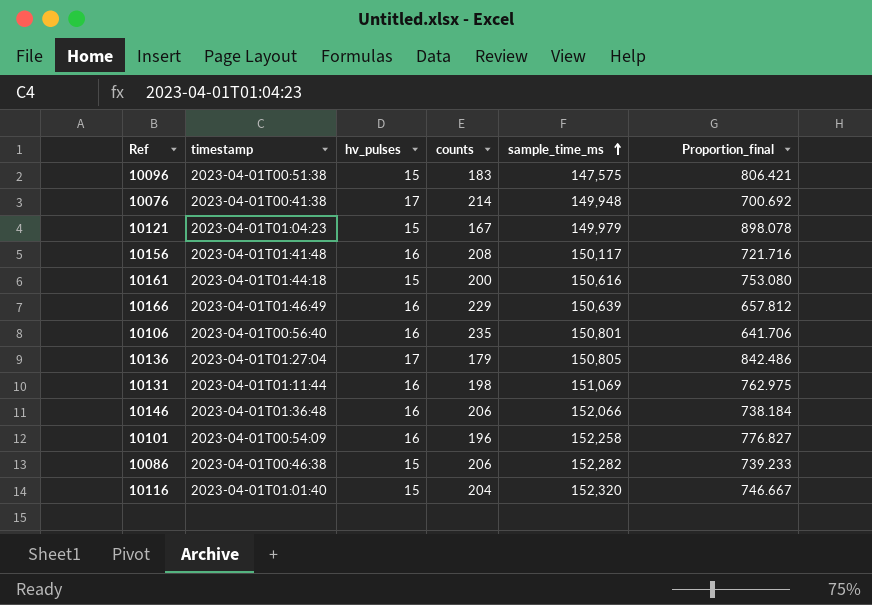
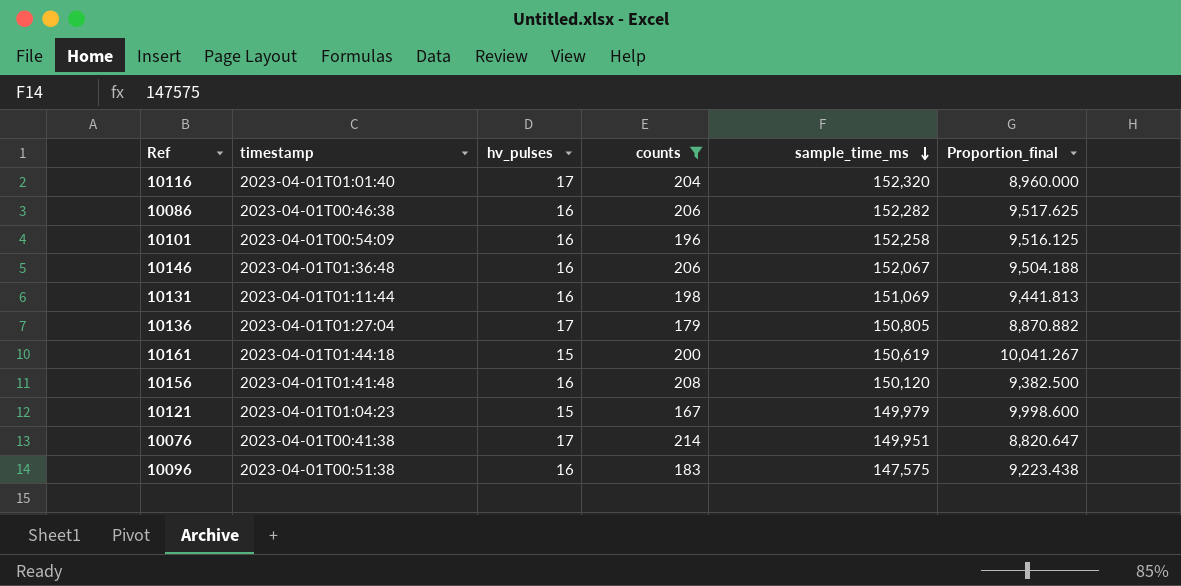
filter: none -> counts <= 214
row order: sample_time_ms ascending -> sample_time_ms descending
column Proportion_final | formula: [sample_time_ms] / [counts] -> [sample_time_ms] / [hv_pulses]
10116 | hv_pulses: 15 -> 17
10086 | hv_pulses: 15 -> 16
10146 | sample_time_ms: 152,066 -> 152,067
10161 | sample_time_ms: 150,616 -> 150,619
10156 | sample_time_ms: 150,117 -> 150,120
10076 | sample_time_ms: 149,948 -> 149,951
10096 | hv_pulses: 15 -> 16

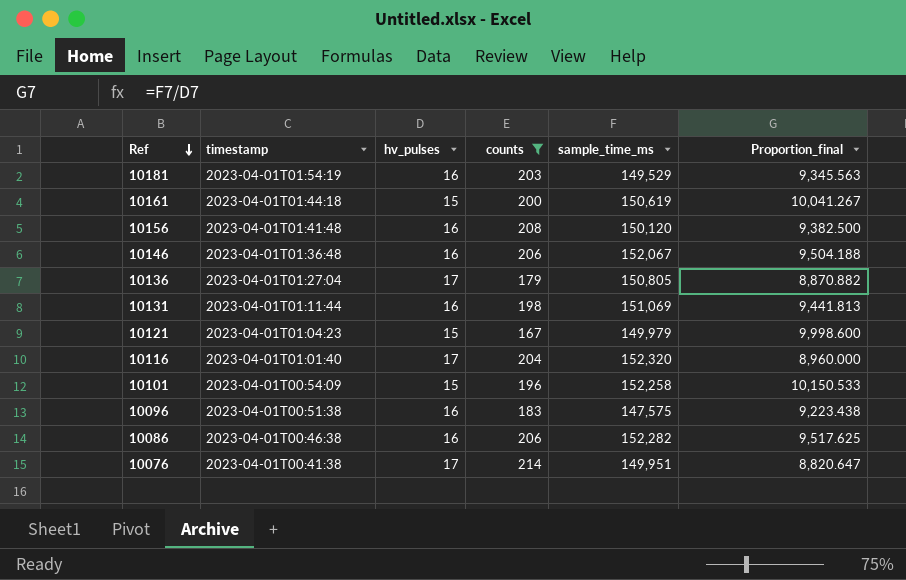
row order: sample_time_ms descending -> Ref descending
row 10181: none -> 2023-04-01T01:54:19 | 16 | 203 | 149,529 | 9,345.563
10101 | hv_pulses: 16 -> 15
10101 | Proportion_final: 9,516.125 -> 10,150.533

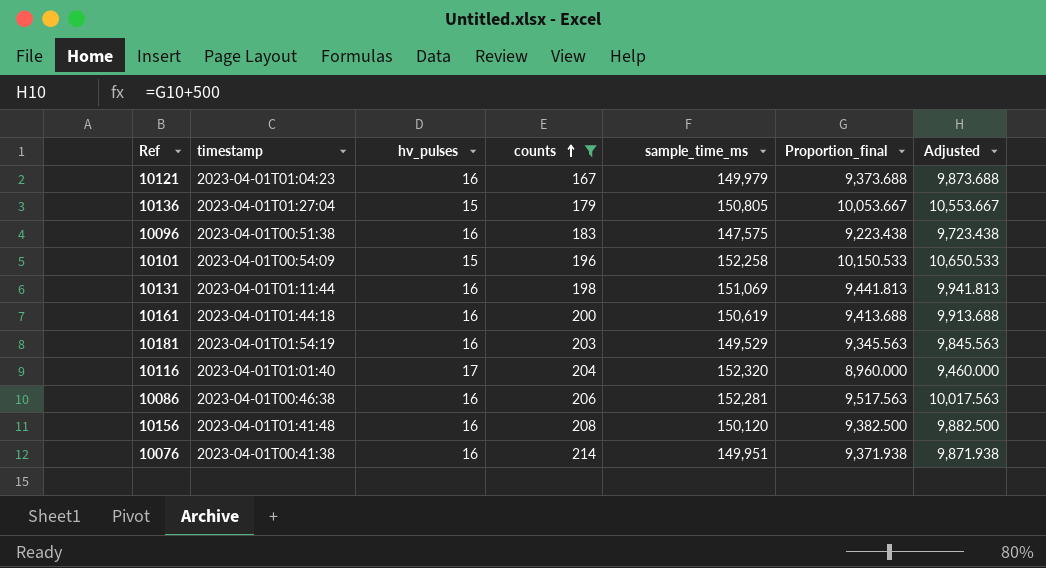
row order: Ref descending -> counts ascending
column Adjusted | formula: none -> [Proportion_final] + 500
row 10146: 2023-04-01T01:36:48 | 16 | 206 | 152,067 | 9,504.188 -> none
10121 | hv_pulses: 15 -> 16
10121 | Proportion_final: 9,998.600 -> 9,373.688
10136 | hv_pulses: 17 -> 15
10136 | Proportion_final: 8,870.882 -> 10,053.667
10161 | hv_pulses: 15 -> 16
10161 | Proportion_final: 10,041.267 -> 9,413.688
10086 | sample_time_ms: 152,282 -> 152,281
10086 | Proportion_final: 9,517.625 -> 9,517.563
10076 | hv_pulses: 17 -> 16
10076 | Proportion_final: 8,820.647 -> 9,371.938

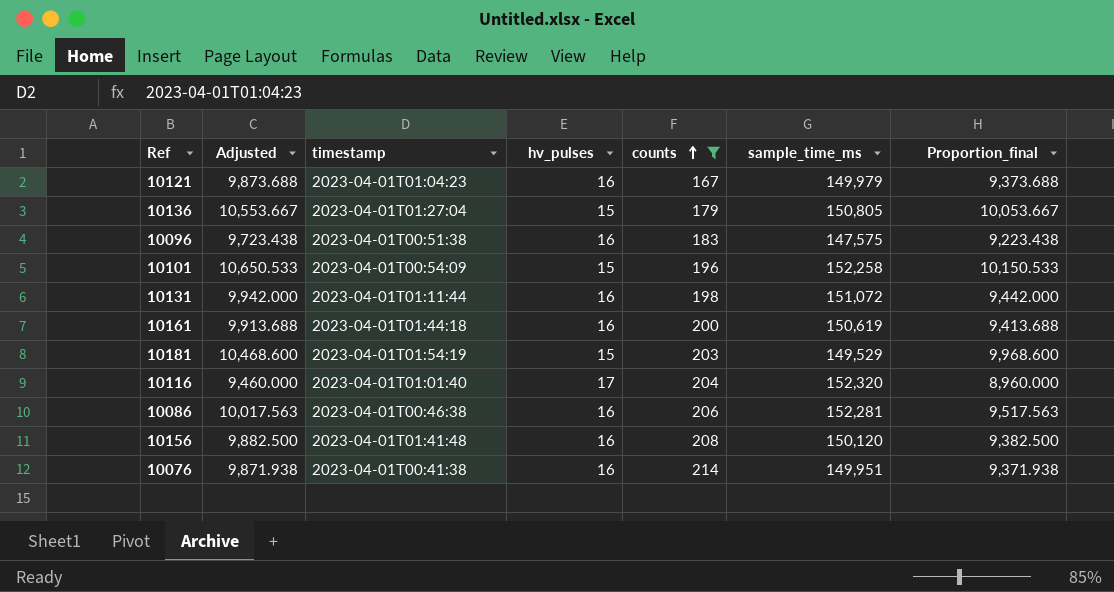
column Adjusted | position: 7 -> 2
10131 | Adjusted: 9,941.813 -> 9,942.000
10131 | sample_time_ms: 151,069 -> 151,072
10131 | Proportion_final: 9,441.813 -> 9,442.000
10181 | Adjusted: 9,845.563 -> 10,468.600
10181 | hv_pulses: 16 -> 15
10181 | Proportion_final: 9,345.563 -> 9,968.600

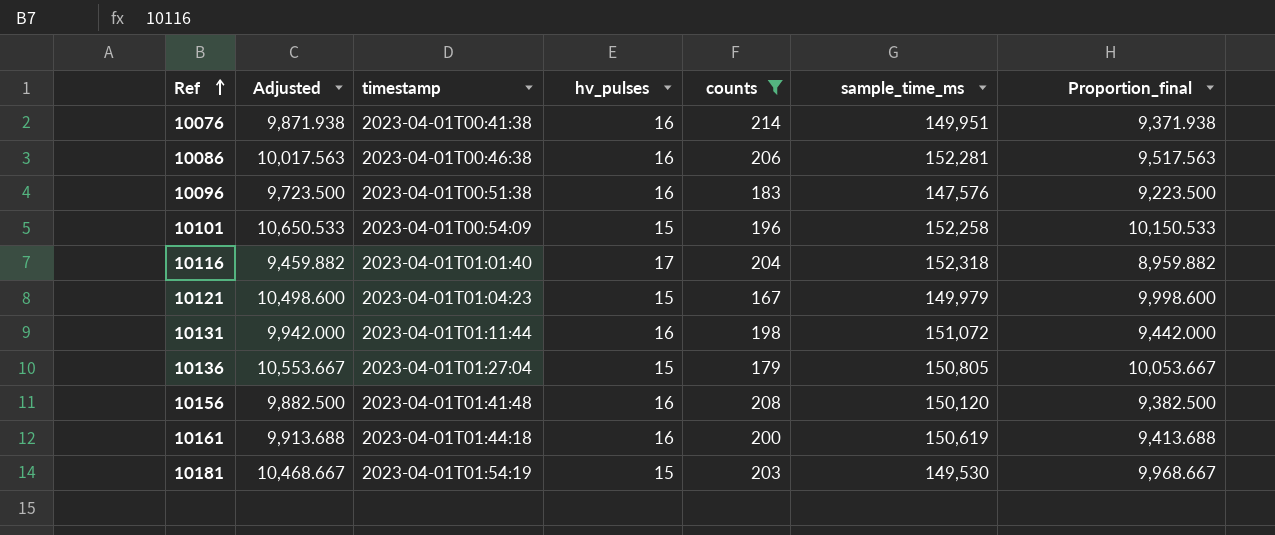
row order: counts ascending -> Ref ascending
10096 | Adjusted: 9,723.438 -> 9,723.500
10096 | sample_time_ms: 147,575 -> 147,576
10096 | Proportion_final: 9,223.438 -> 9,223.500
10116 | Adjusted: 9,460.000 -> 9,459.882
10116 | sample_time_ms: 152,320 -> 152,318
10116 | Proportion_final: 8,960.000 -> 8,959.882
10121 | Adjusted: 9,873.688 -> 10,498.600
10121 | hv_pulses: 16 -> 15
10121 | Proportion_final: 9,373.688 -> 9,998.600
10181 | Adjusted: 10,468.600 -> 10,468.667
10181 | sample_time_ms: 149,529 -> 149,530
10181 | Proportion_final: 9,968.600 -> 9,968.667

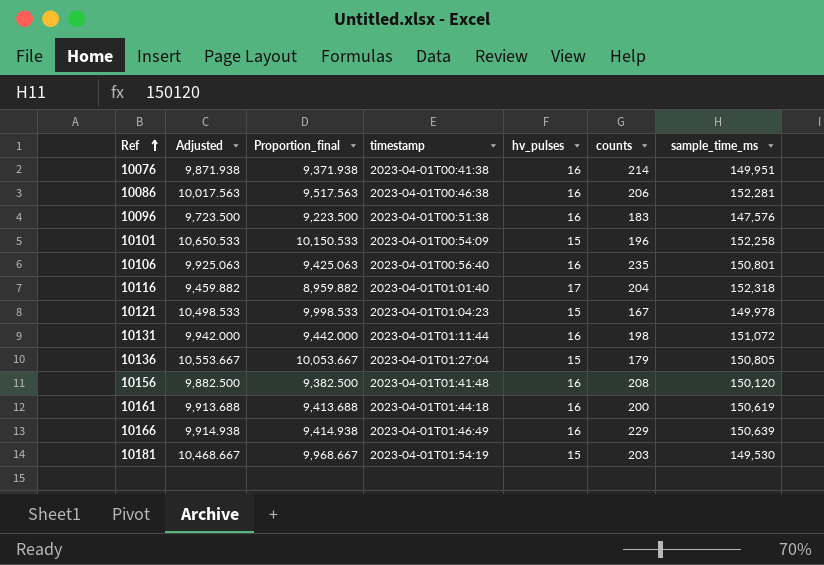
filter: counts <= 214 -> none
column Proportion_final | position: 7 -> 3
10121 | Adjusted: 10,498.600 -> 10,498.533
10121 | Proportion_final: 9,998.600 -> 9,998.533
10121 | sample_time_ms: 149,979 -> 149,978

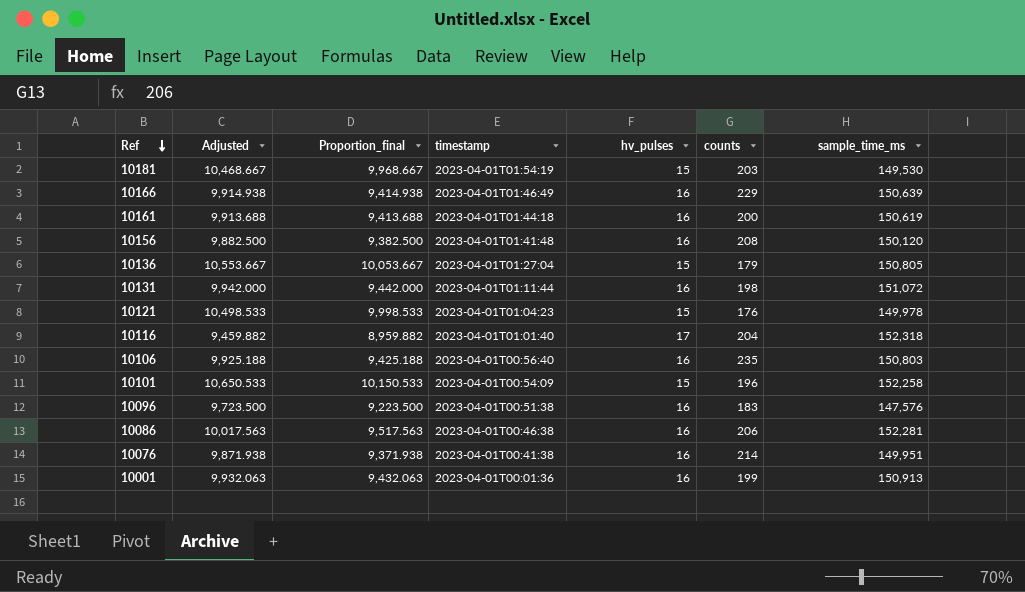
row order: Ref ascending -> Ref descending
10121 | counts: 167 -> 176
10106 | Adjusted: 9,925.063 -> 9,925.188
10106 | Proportion_final: 9,425.063 -> 9,425.188
10106 | sample_time_ms: 150,801 -> 150,803
row 10001: none -> 9,932.063 | 9,432.063 | 2023-04-01T00:01:36 | 16 | 199 | 150,913

